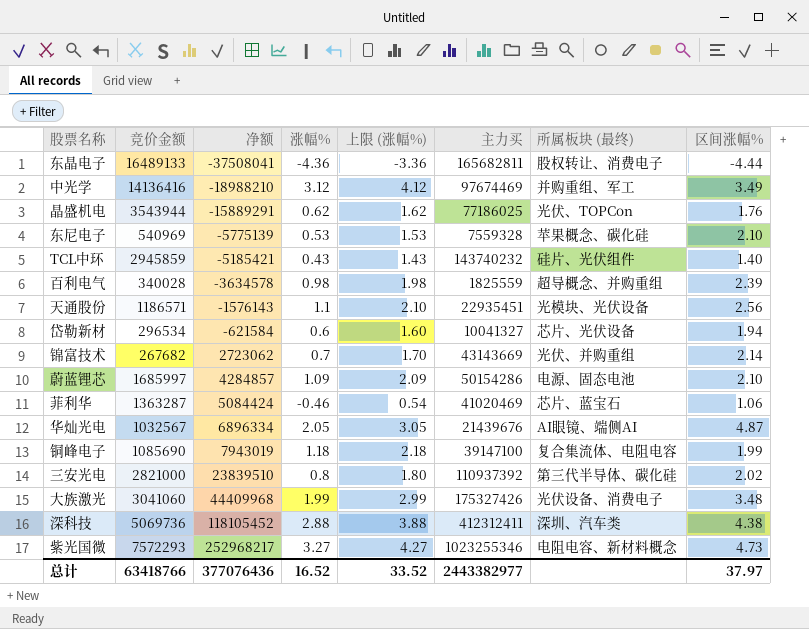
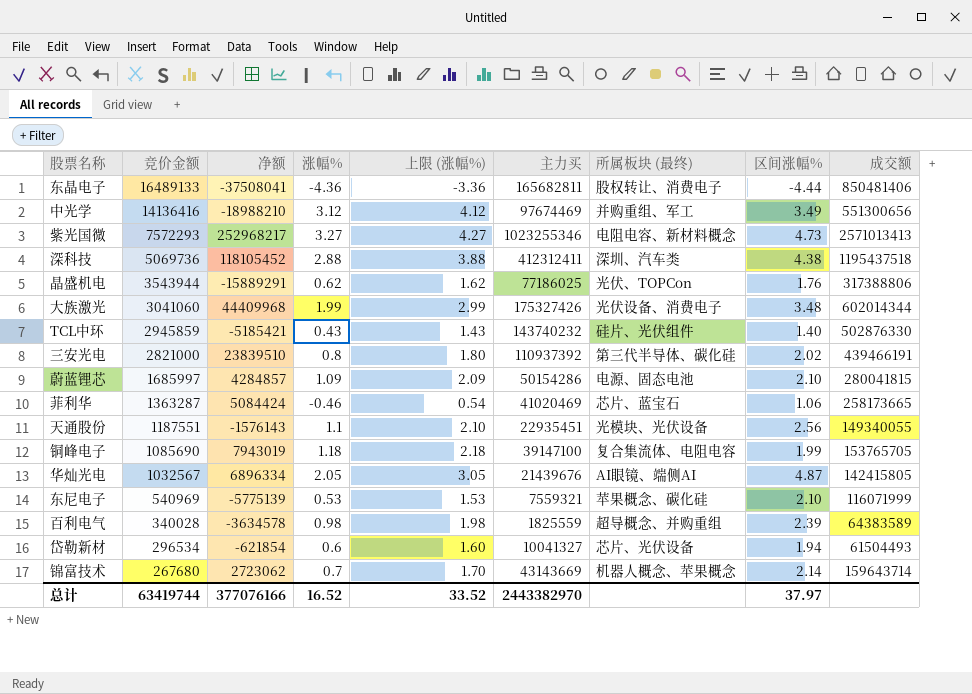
row order: 净额 ascending -> 竞价金额 descending
column 成交额 | position: none -> 9
天通股份 | 竞价金额: 1186571 -> 1187551
东尼电子 | 主力买: 7559328 -> 7559321
岱勒新材 | 净额: -621584 -> -621854
锦富技术 | 竞价金额: 267682 -> 267680
锦富技术 | 所属板块 (最终): 光伏、并购重组 -> 机器人概念、苹果概念
总计 | 竞价金额: 63418766 -> 63419744
总计 | 净额: 377076436 -> 377076166
总计 | 主力买: 2443382977 -> 2443382970

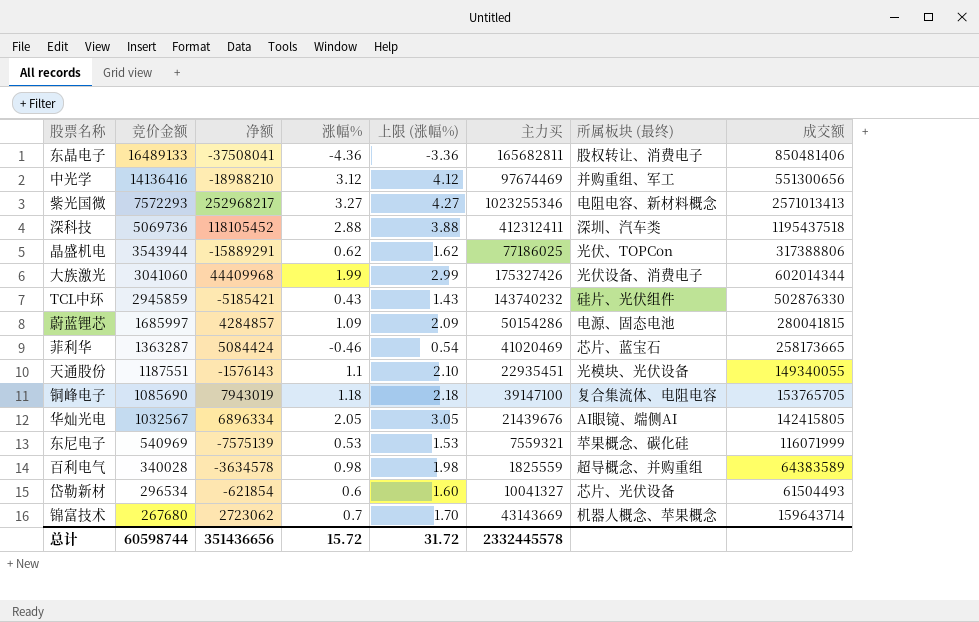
column 区间涨幅% | position: 8 -> none
row 三安光电: 2821000 | 23839510 | 0.8 | 1.80 | 110937392 | 第三代半导体、碳化硅 | 2.02 | 439466191 -> none
东尼电子 | 净额: -5775139 -> -7575139
总计 | 竞价金额: 63419744 -> 60598744
总计 | 净额: 377076166 -> 351436656
总计 | 涨幅%: 16.52 -> 15.72
总计 | 上限 (涨幅%): 33.52 -> 31.72
总计 | 主力买: 2443382970 -> 2332445578

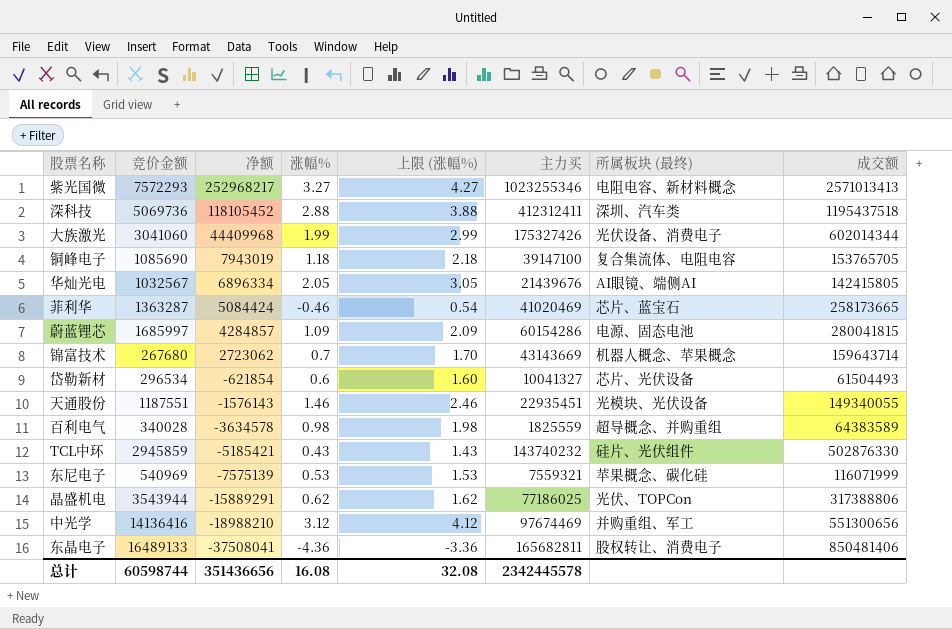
row order: 竞价金额 descending -> 净额 descending
蔚蓝锂芯 | 主力买: 50154286 -> 60154286
天通股份 | 涨幅%: 1.1 -> 1.46
天通股份 | 上限 (涨幅%): 2.10 -> 2.46
总计 | 涨幅%: 15.72 -> 16.08
总计 | 上限 (涨幅%): 31.72 -> 32.08
总计 | 主力买: 2332445578 -> 2342445578

